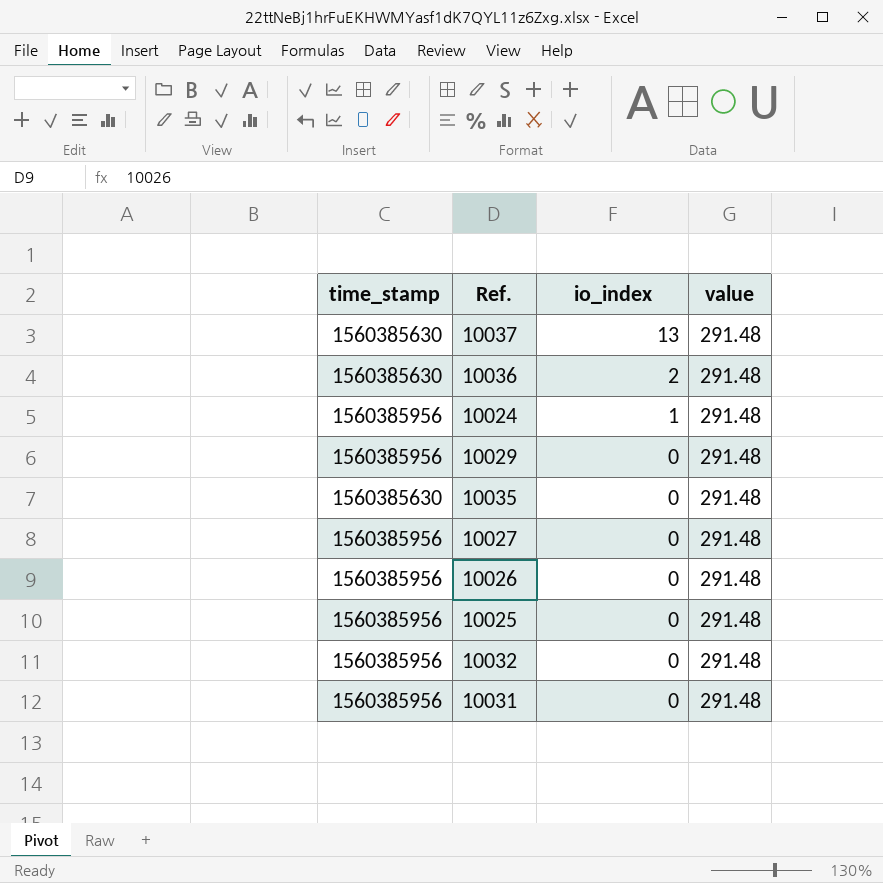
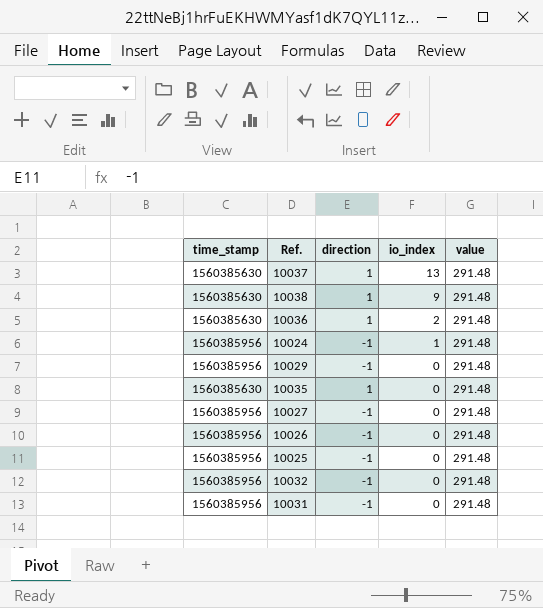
column direction | position: none -> 3
row 10038: none -> 1560385630 | 1 | 9 | 291.48

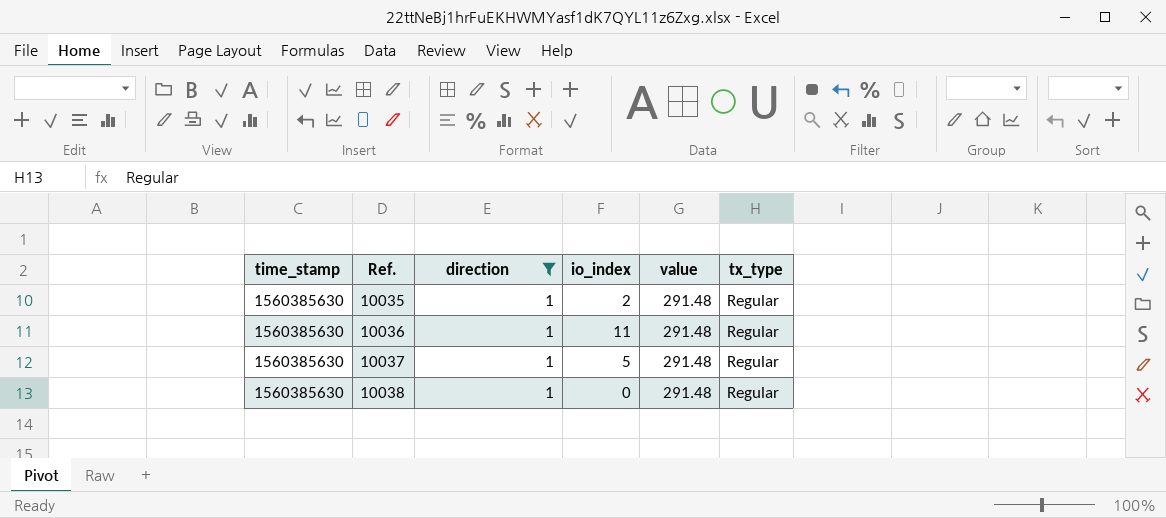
filter: none -> direction = 1
row order: io_index descending -> Ref. ascending
column tx_type | position: none -> 6
10035 | io_index: 0 -> 2
10036 | io_index: 2 -> 11
10037 | io_index: 13 -> 5
10038 | io_index: 9 -> 0

